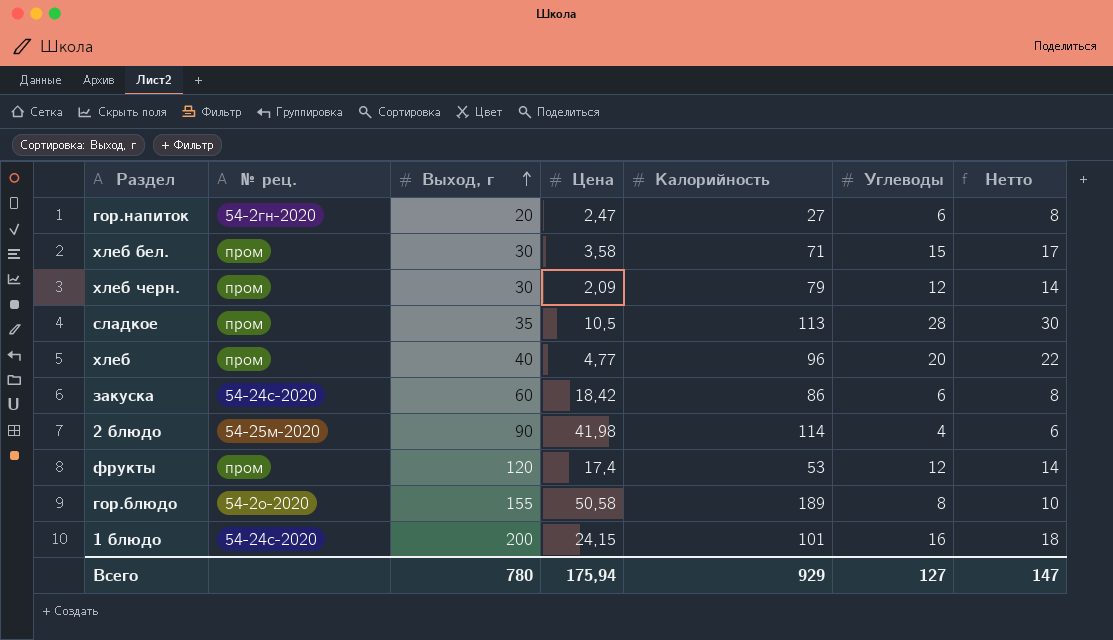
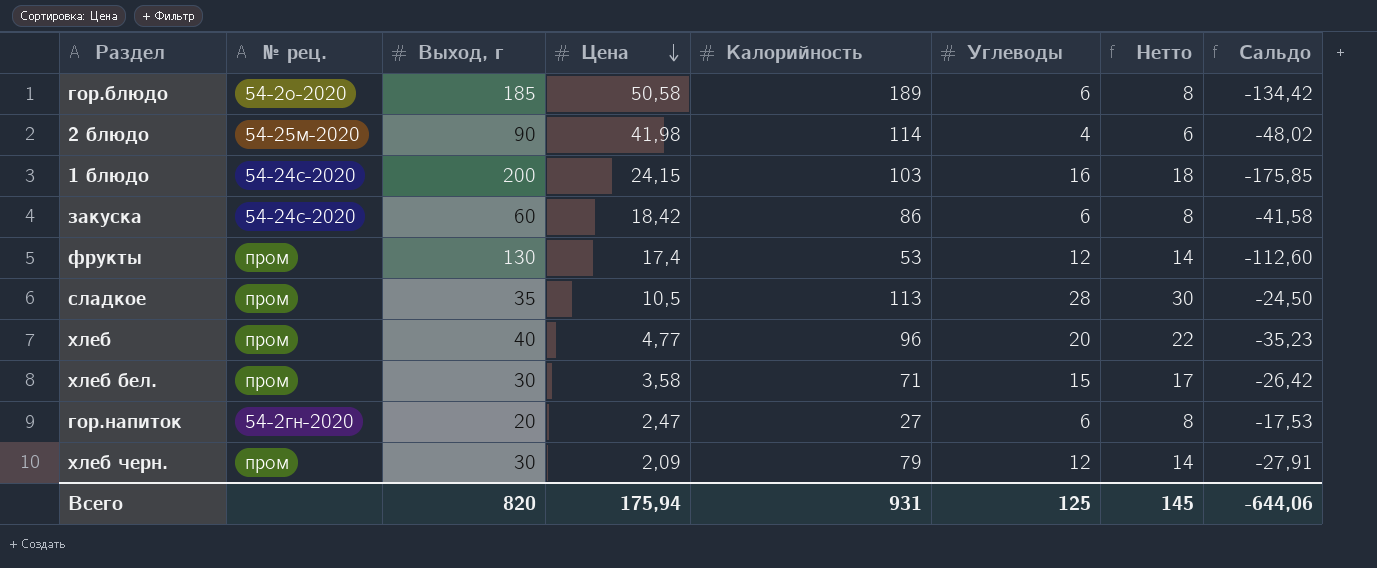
row order: Выход, г ascending -> Цена descending
column Сальдо | formula: none -> [Цена] - [Выход, г]
гор.блюдо | Выход, г: 155 -> 185
гор.блюдо | Углеводы: 8 -> 6
гор.блюдо | Нетто: 10 -> 8
1 блюдо | Калорийность: 101 -> 103
фрукты | Выход, г: 120 -> 130
Всего | Выход, г: 780 -> 820
Всего | Калорийность: 929 -> 931
Всего | Углеводы: 127 -> 125
Всего | Нетто: 147 -> 145

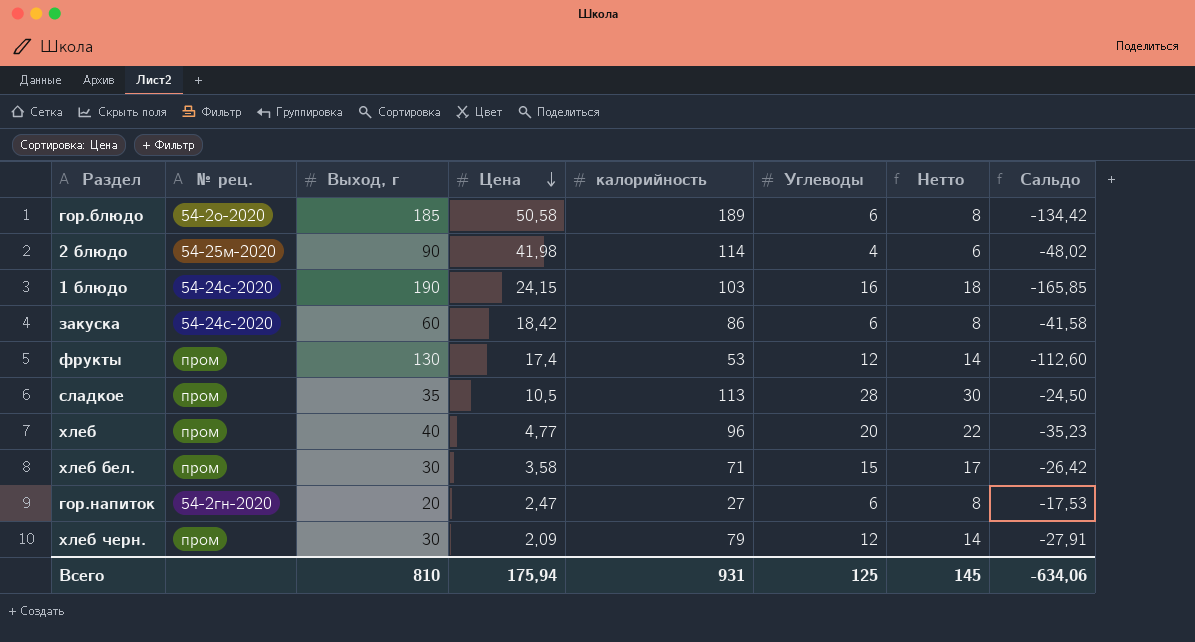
column name: Калорийность -> калорийность
1 блюдо | Выход, г: 200 -> 190
1 блюдо | Сальдо: -175,85 -> -165,85
Всего | Выход, г: 820 -> 810
Всего | Сальдо: -644,06 -> -634,06

